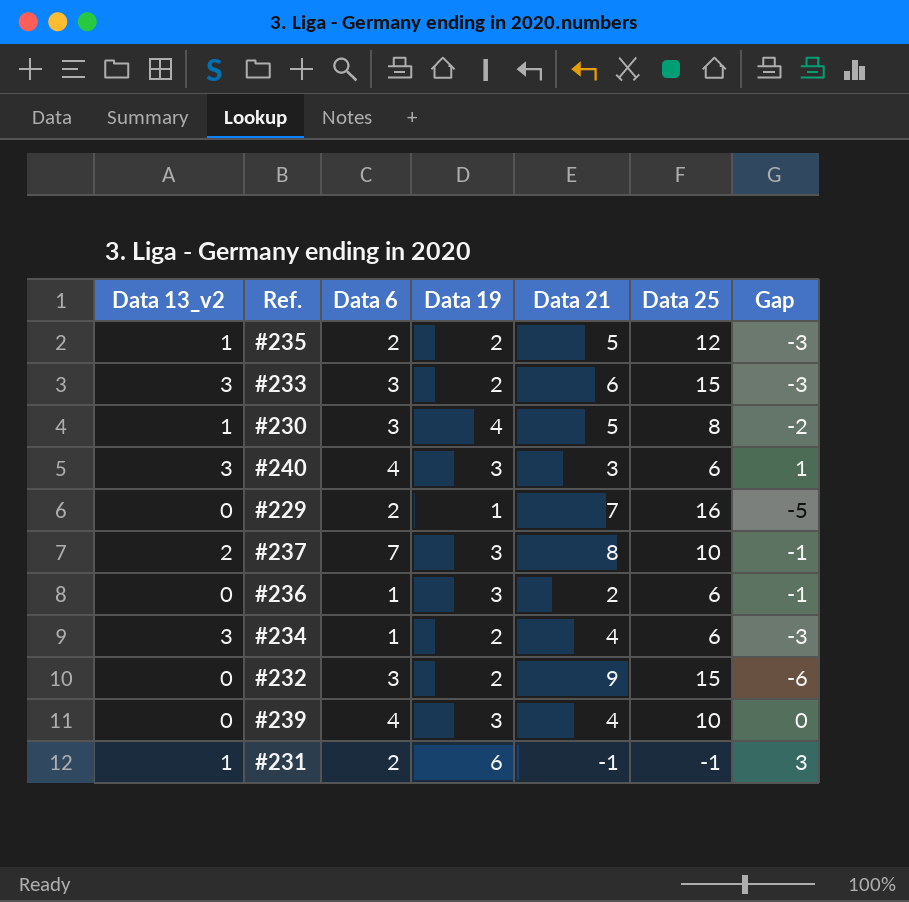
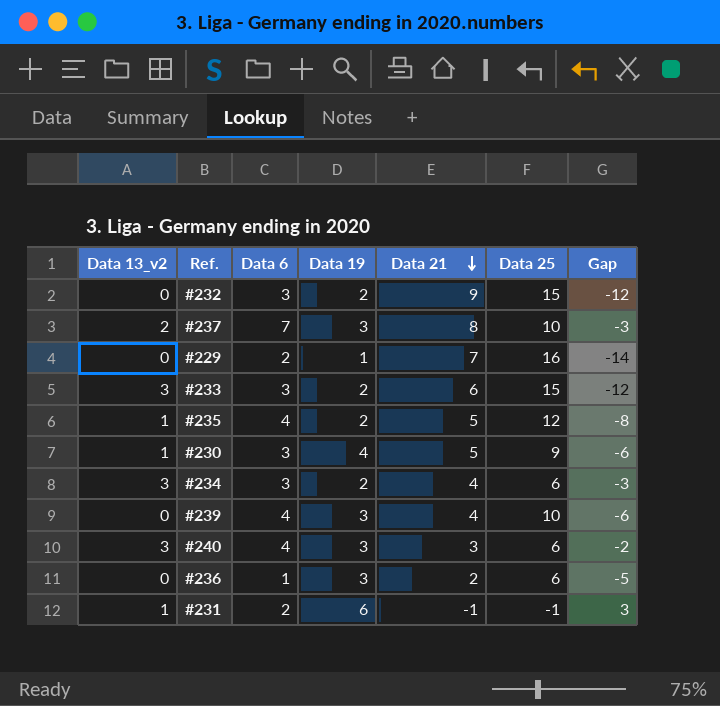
row order: none -> Data 21 descending
column Gap | formula: [Data 6] - [Data 21] -> [Data 6] - [Data 25]
#235 | Data 6: 2 -> 4
#230 | Data 25: 8 -> 9
#234 | Data 6: 1 -> 3

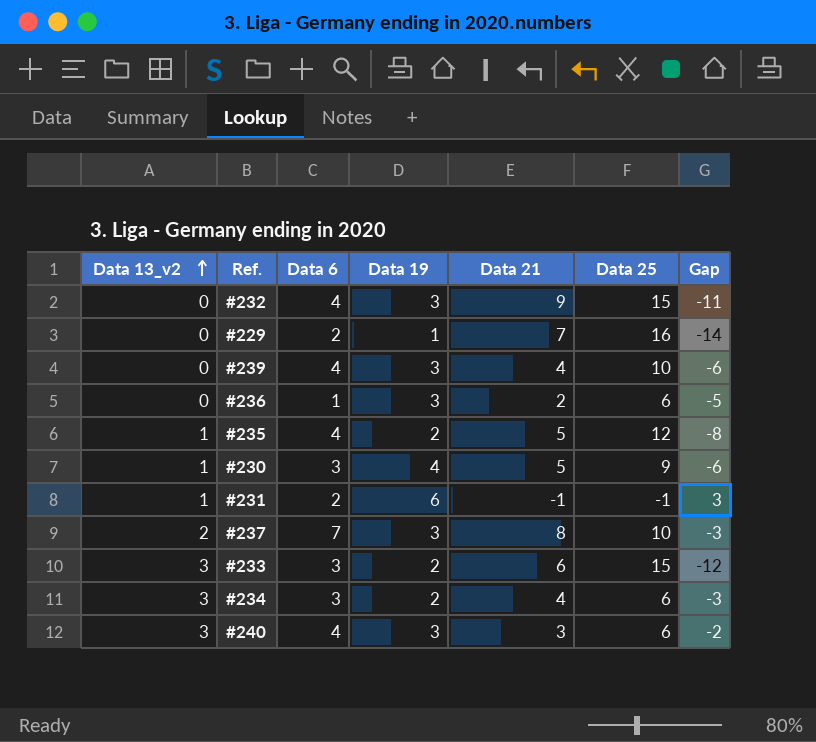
row order: Data 21 descending -> Data 13_v2 ascending
#232 | Data 6: 3 -> 4
#232 | Data 19: 2 -> 3
#232 | Gap: -12 -> -11

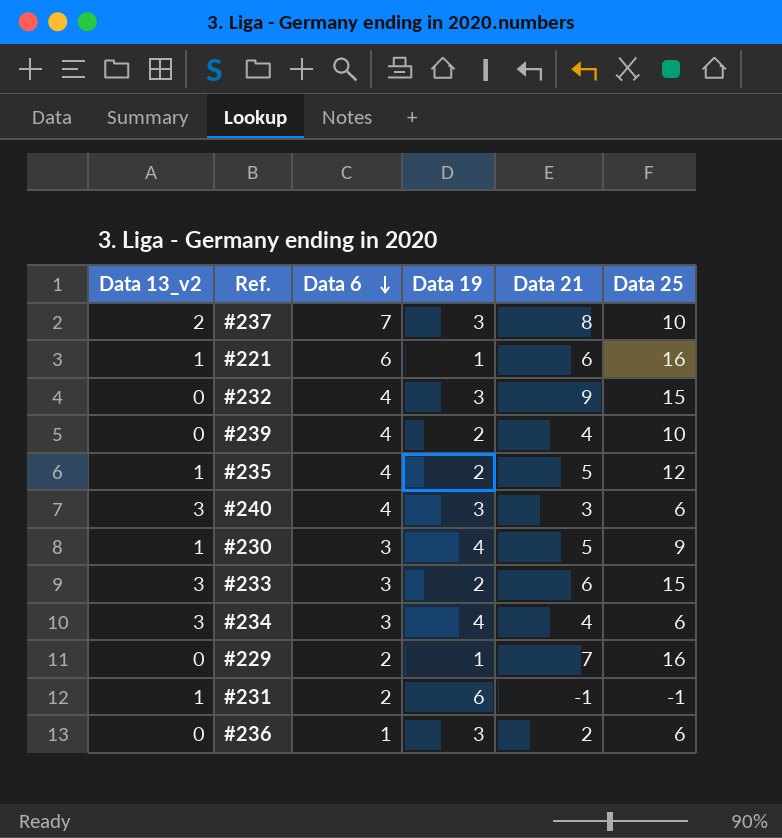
row order: Data 13_v2 ascending -> Data 6 descending
column Gap | formula: [Data 6] - [Data 25] -> none
row #221: none -> 1 | 6 | 1 | 6 | 16
#239 | Data 19: 3 -> 2
#234 | Data 19: 2 -> 4

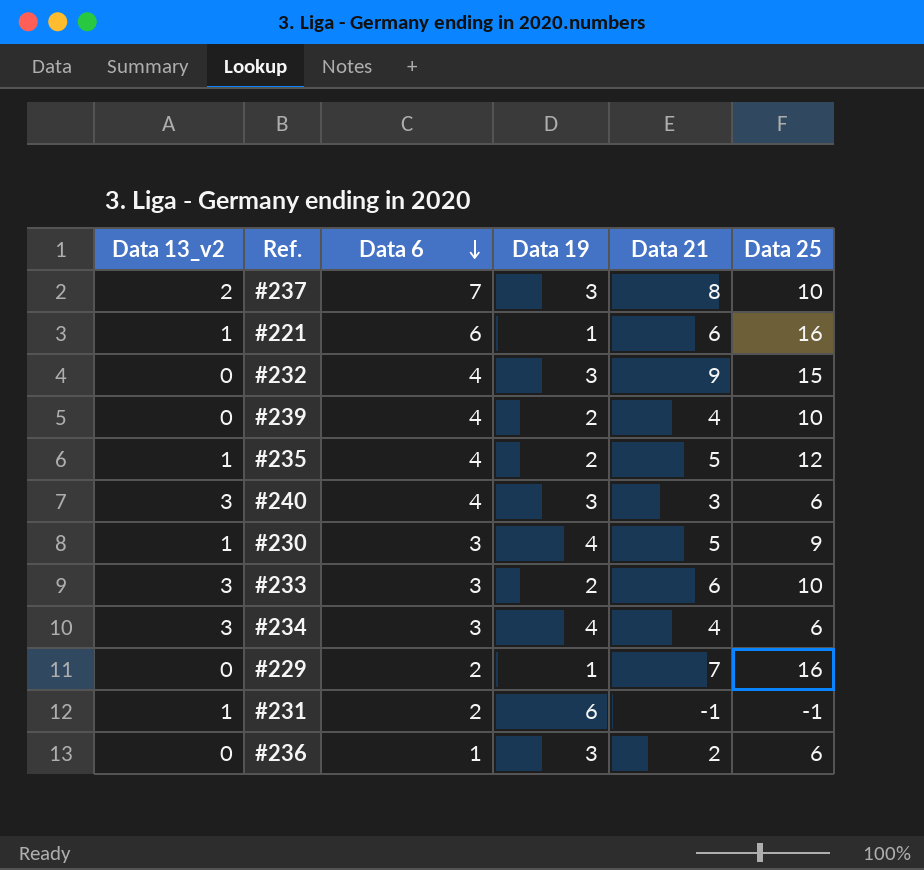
#233 | Data 25: 15 -> 10

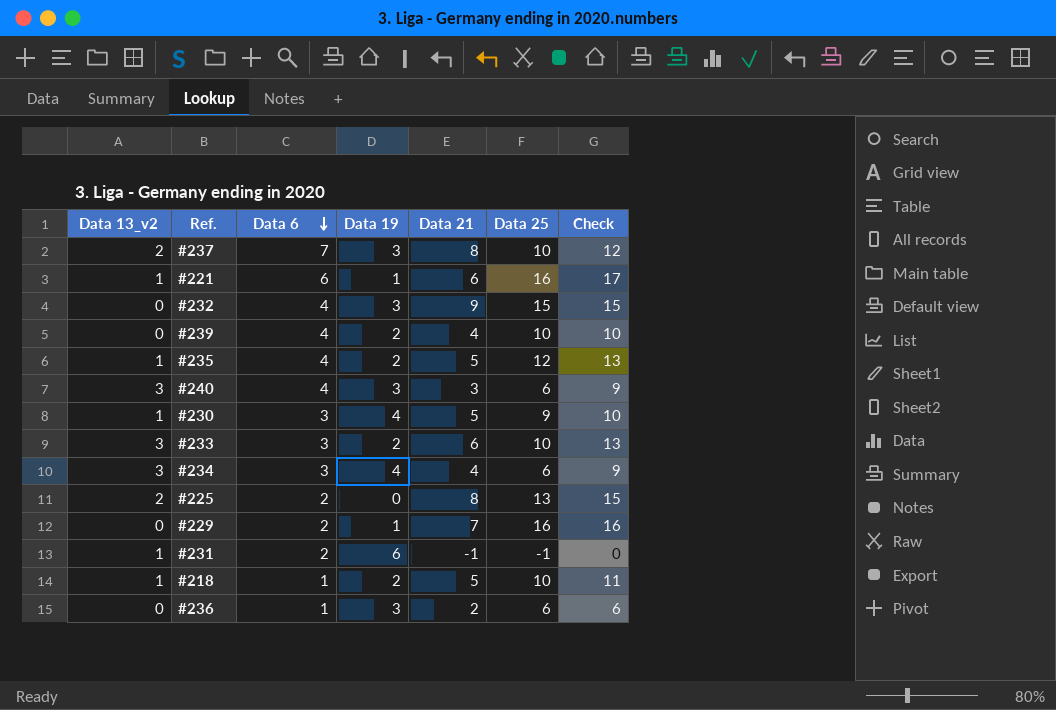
column Check | formula: none -> [Data 13_v2] + [Data 25]
row #225: none -> 2 | 2 | 0 | 8 | 13 | 15
row #218: none -> 1 | 1 | 2 | 5 | 10 | 11

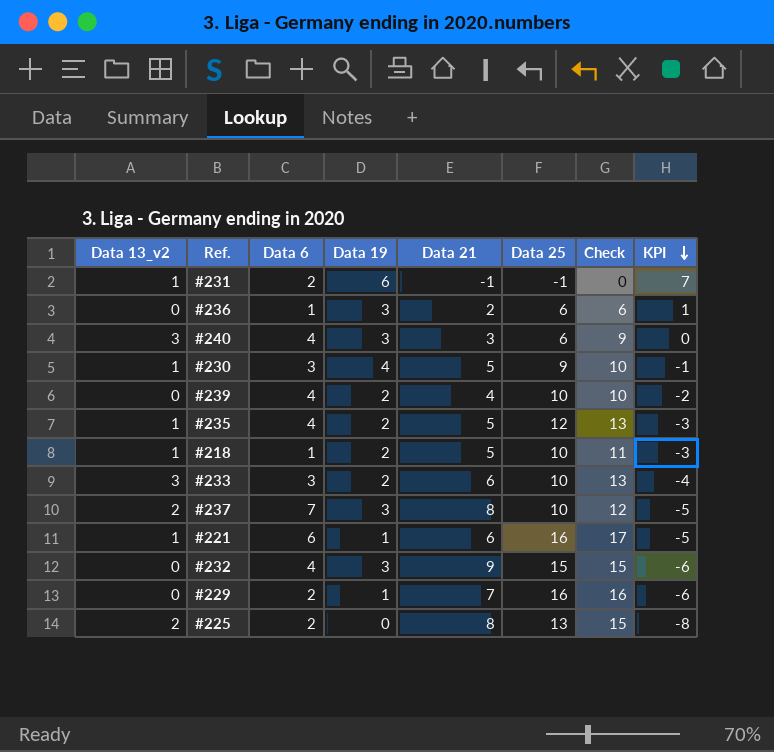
row order: Data 6 descending -> KPI descending
column KPI | formula: none -> [Data 19] - [Data 21]
row #234: 3 | 3 | 4 | 4 | 6 | 9 -> none

